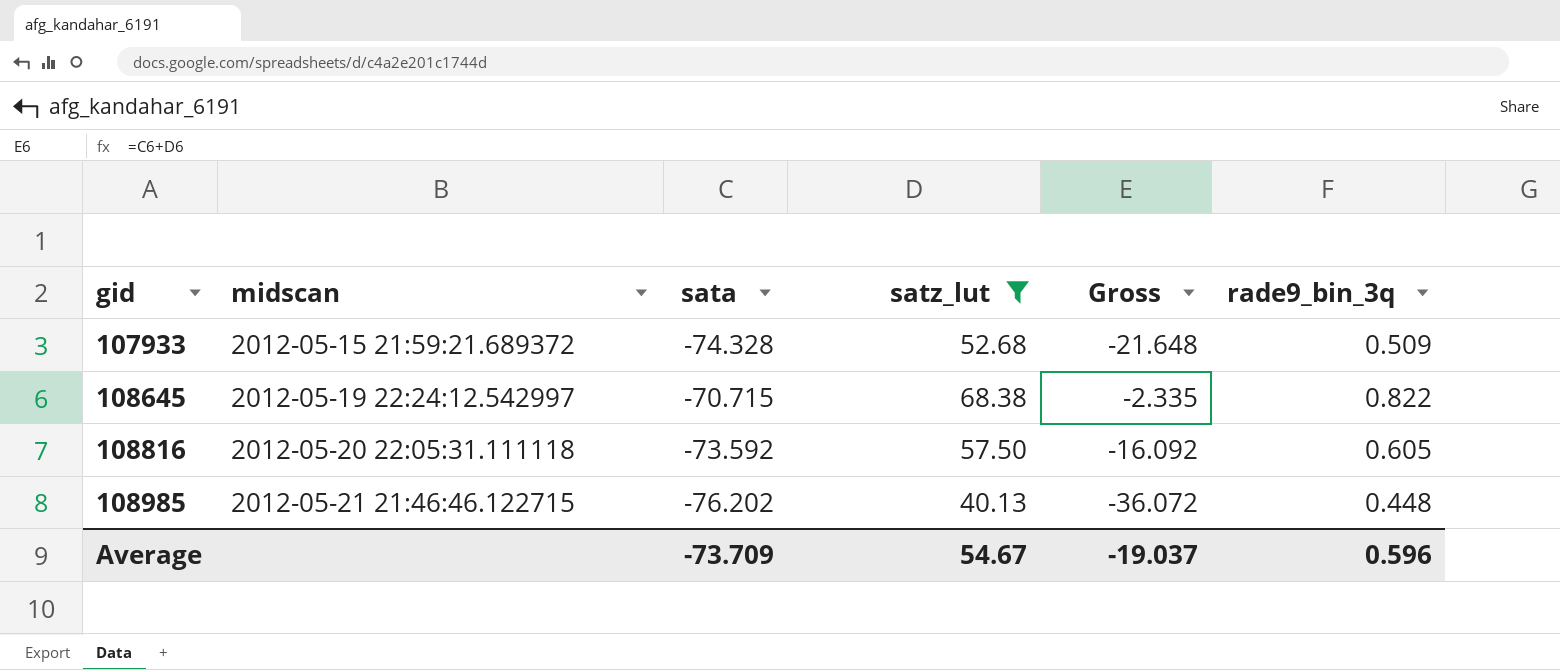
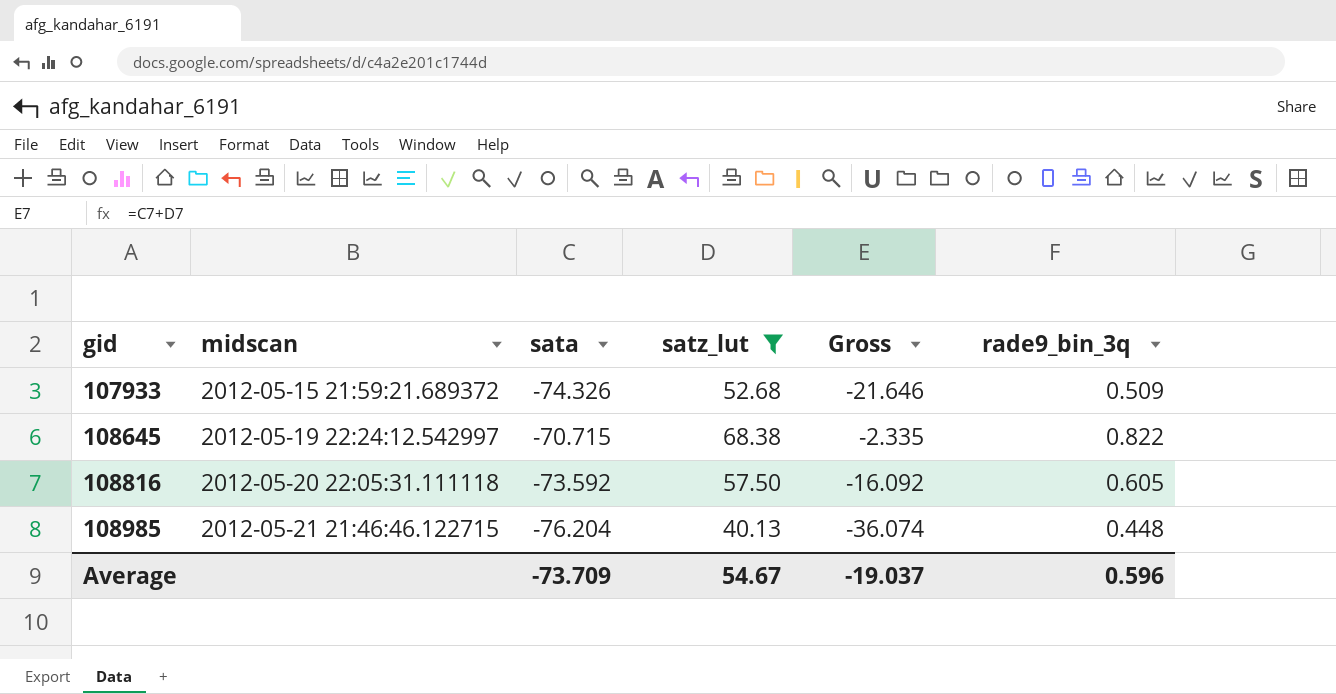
107933 | sata: -74.328 -> -74.326
107933 | Gross: -21.648 -> -21.646
108985 | sata: -76.202 -> -76.204
108985 | Gross: -36.072 -> -36.074

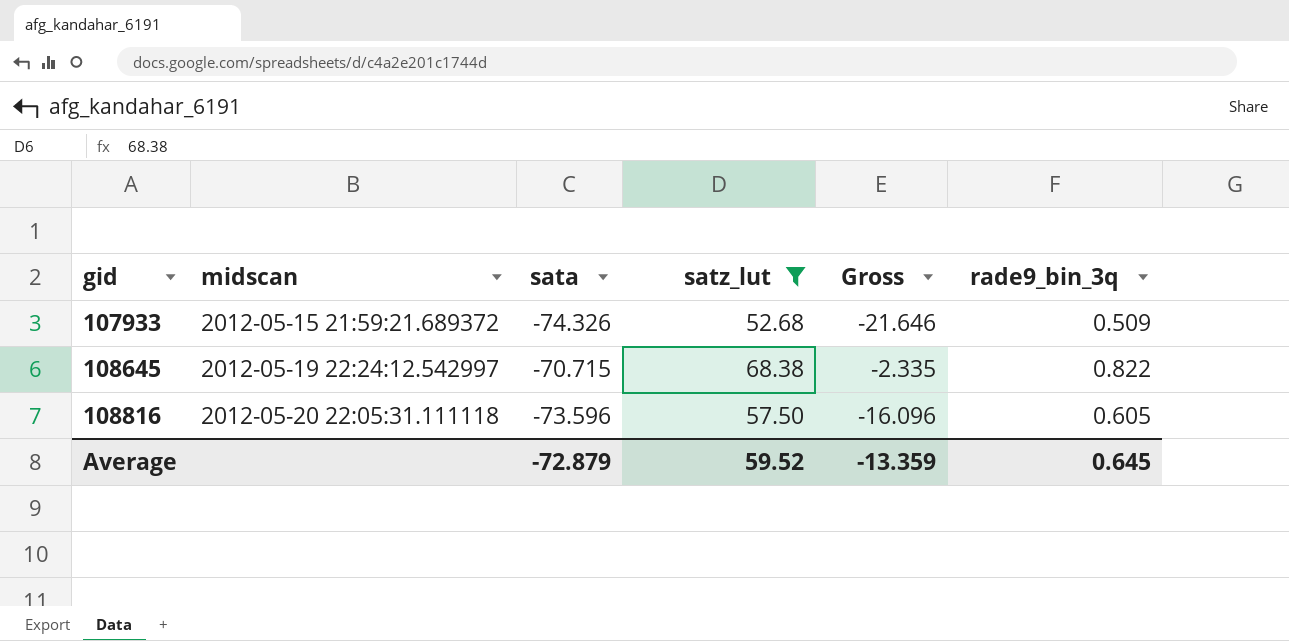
row 108985: 2012-05-21 21:46:46.122715 | -76.204 | 40.13 | -36.074 | 0.448 -> none
108816 | sata: -73.592 -> -73.596
108816 | Gross: -16.092 -> -16.096
Average | sata: -73.709 -> -72.879
Average | satz_lut: 54.67 -> 59.52
Average | Gross: -19.037 -> -13.359
Average | rade9_bin_3q: 0.596 -> 0.645

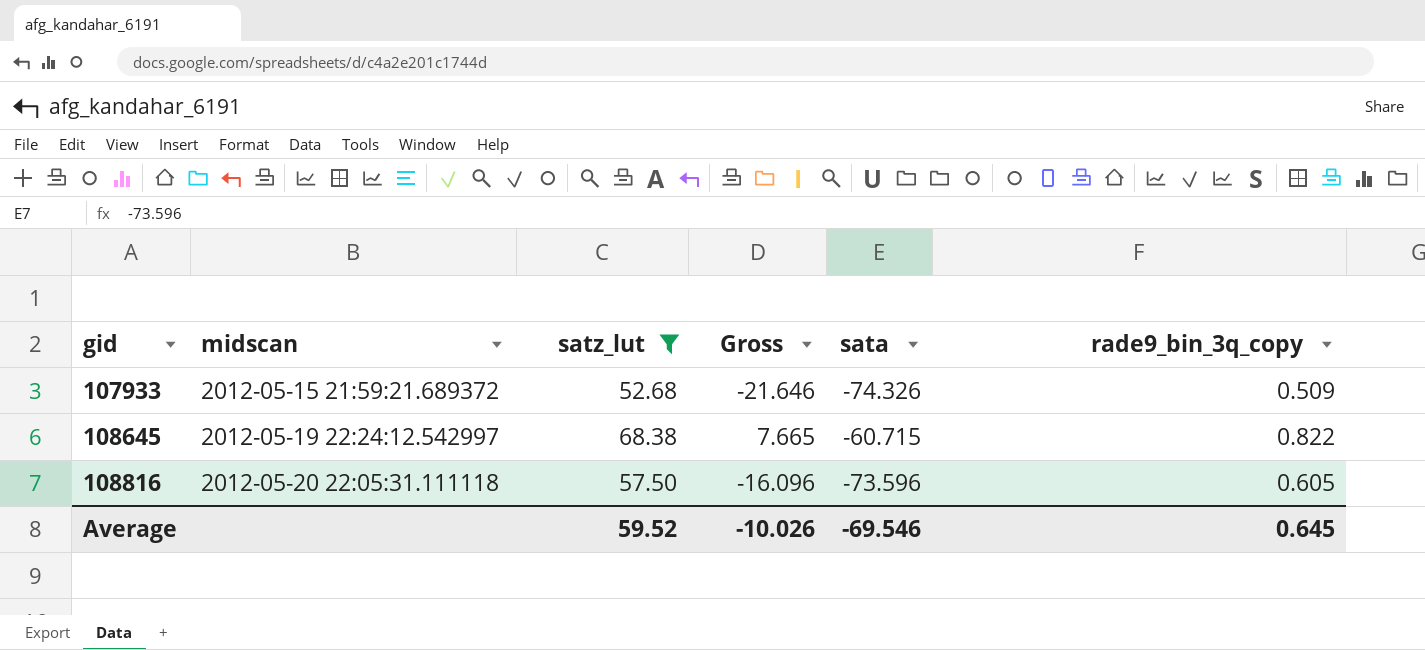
column sata | position: 3 -> 5
column name: rade9_bin_3q -> rade9_bin_3q_copy
108645 | Gross: -2.335 -> 7.665
108645 | sata: -70.715 -> -60.715
Average | Gross: -13.359 -> -10.026
Average | sata: -72.879 -> -69.546

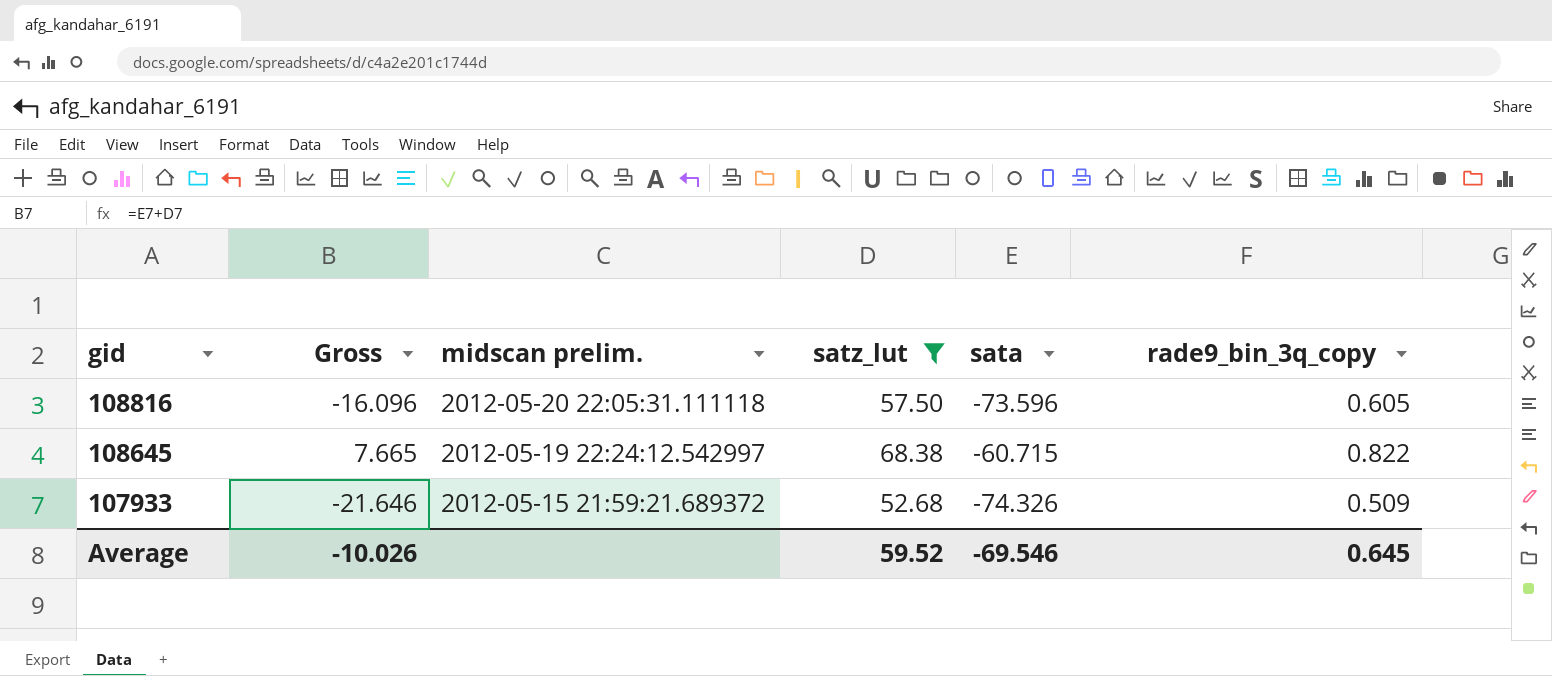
row order: gid ascending -> gid descending
column Gross | position: 4 -> 2
column name: midscan -> midscan prelim.

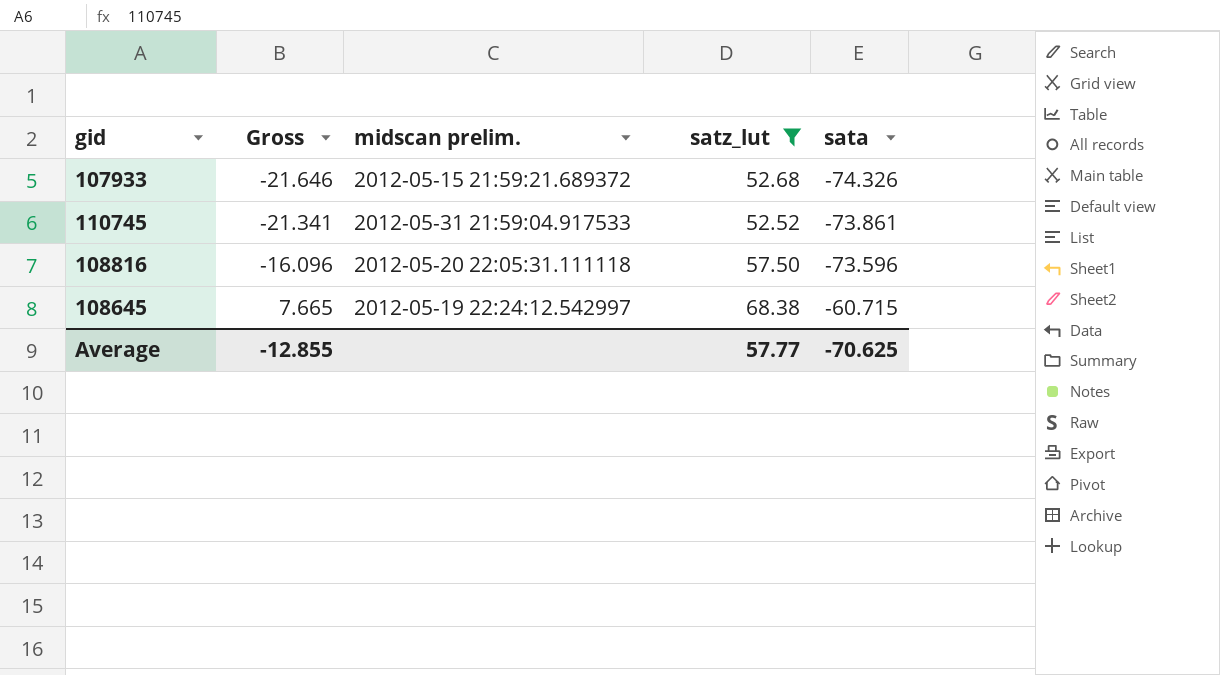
row order: gid descending -> Gross ascending
column rade9_bin_3q_copy | position: 6 -> none
row 110745: none -> -21.341 | 2012-05-31 21:59:04.917533 | 52.52 | -73.861
Average | Gross: -10.026 -> -12.855
Average | satz_lut: 59.52 -> 57.77
Average | sata: -69.546 -> -70.625

